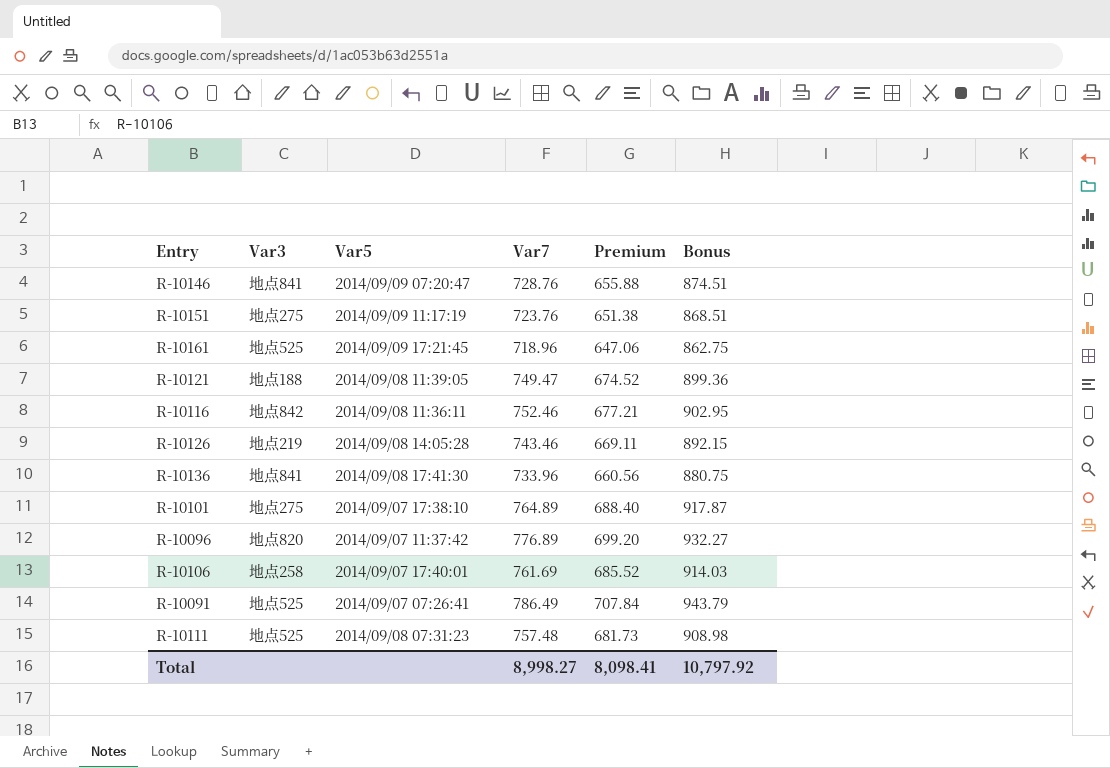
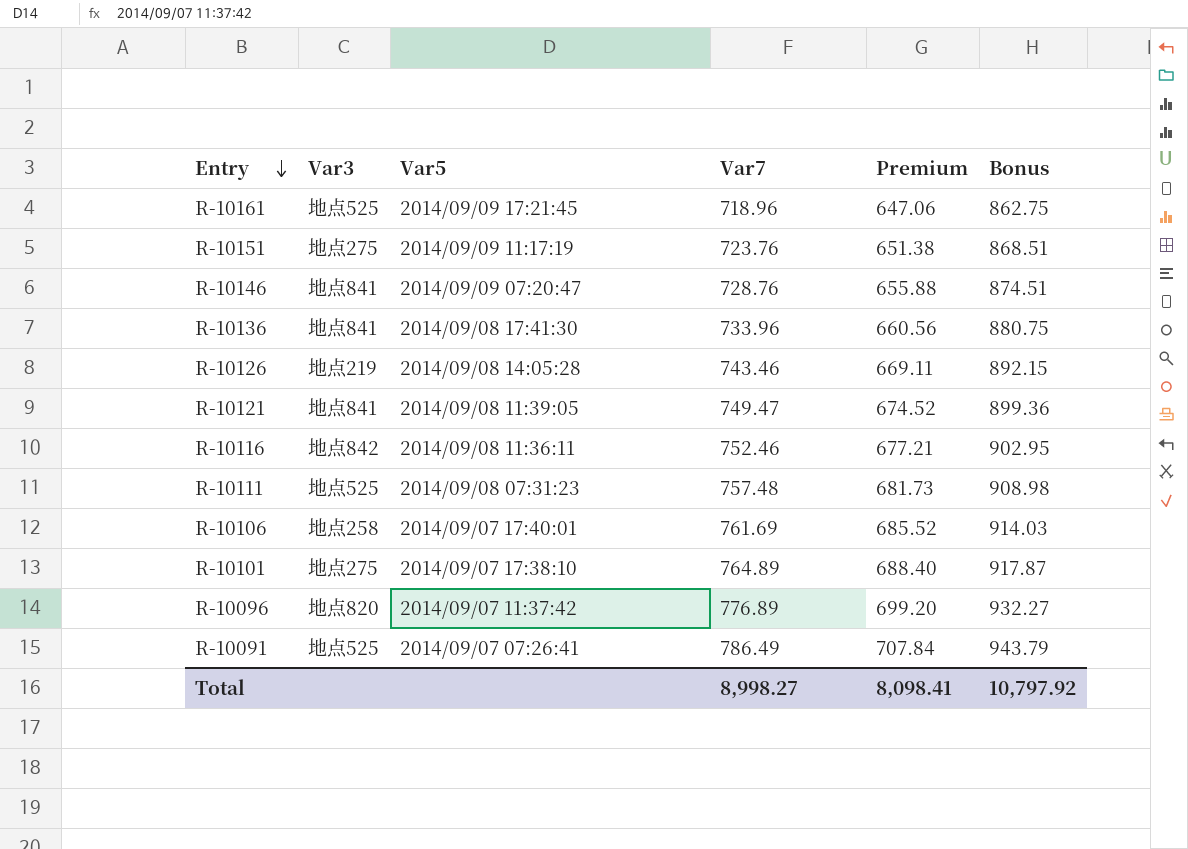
row order: none -> Entry descending
R-10121 | Var3: 地点188 -> 地点841

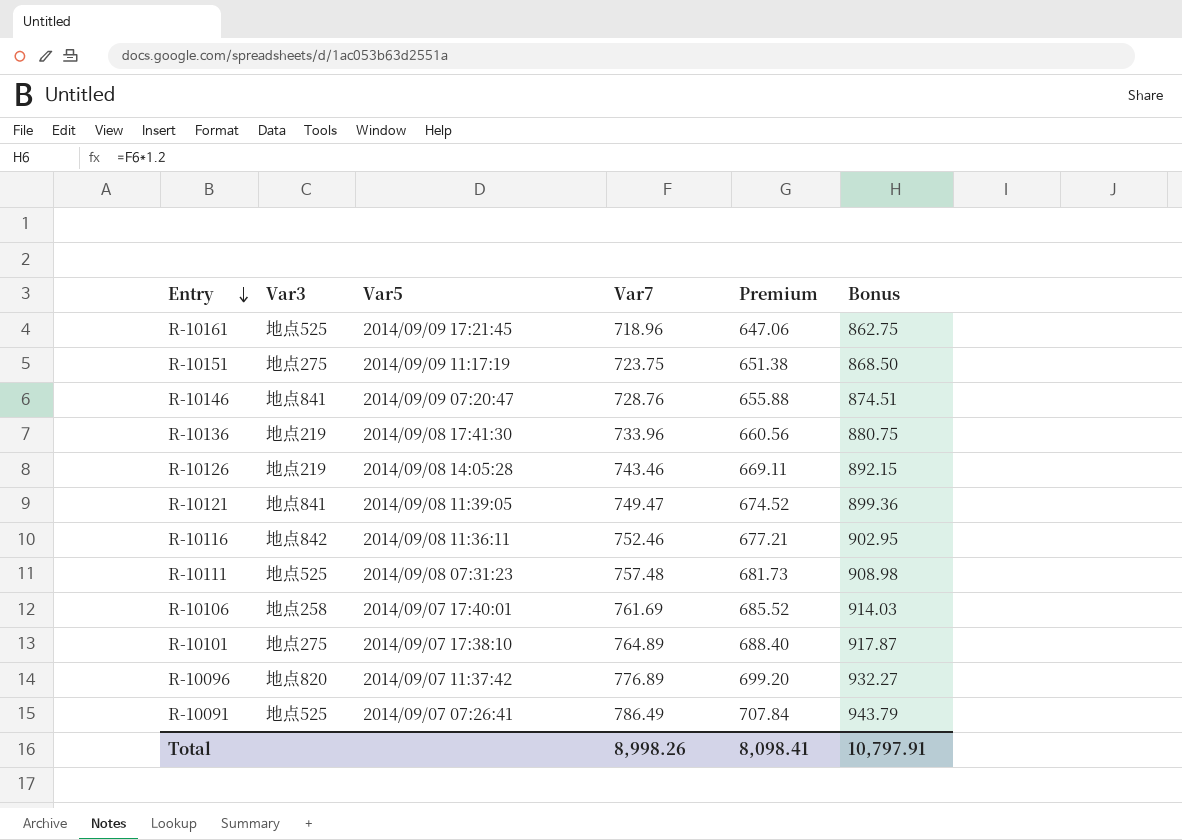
R-10151 | Var7: 723.76 -> 723.75
R-10151 | Bonus: 868.51 -> 868.50
R-10136 | Var3: 地点841 -> 地点219
Total | Var7: 8,998.27 -> 8,998.26
Total | Bonus: 10,797.92 -> 10,797.91

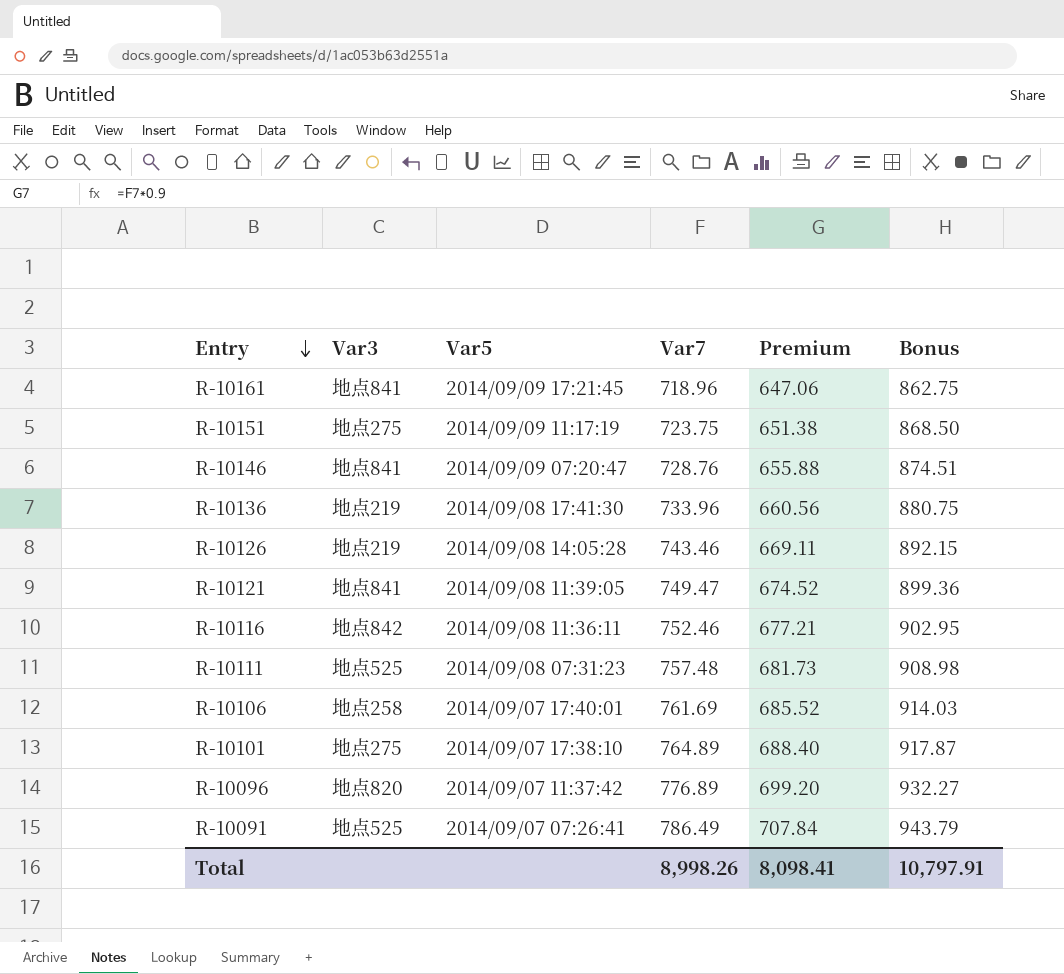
R-10161 | Var3: 地点525 -> 地点841

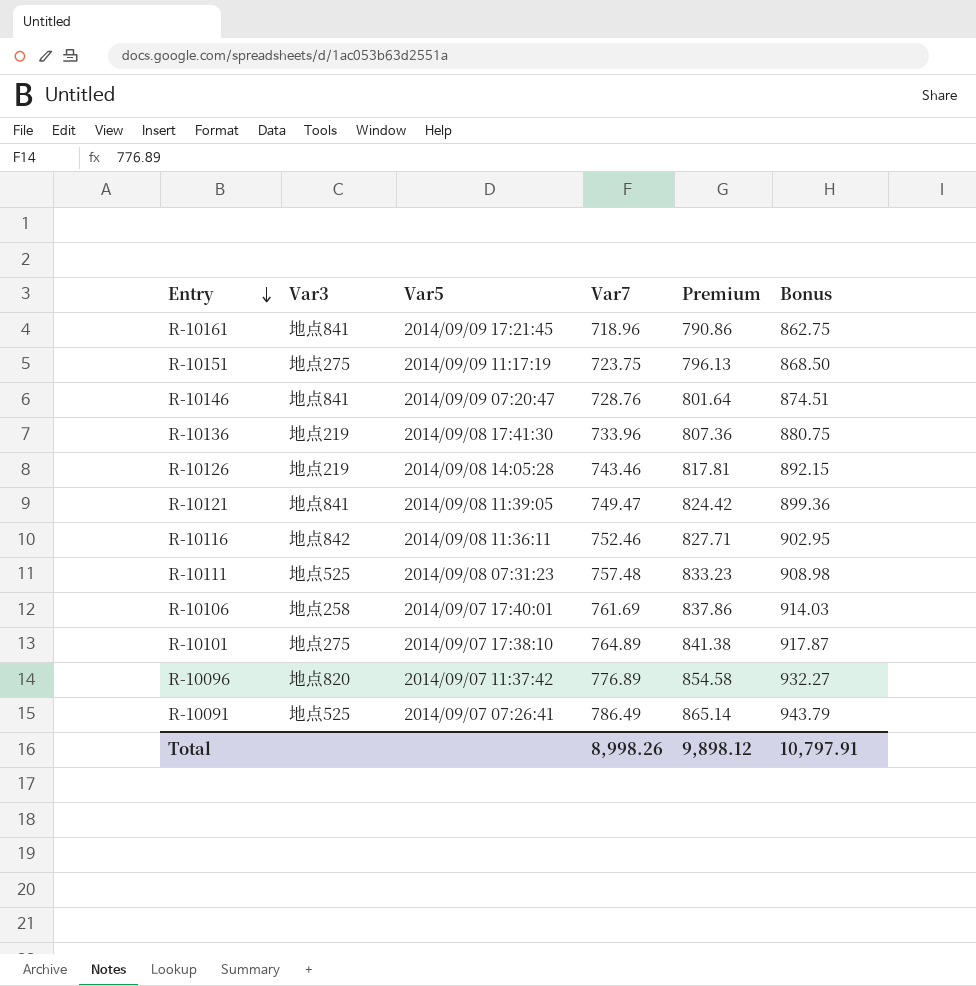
column Premium | formula: [Var7] * 0.9 -> [Var7] * 1.1
Total | Premium: 8,098.41 -> 9,898.12

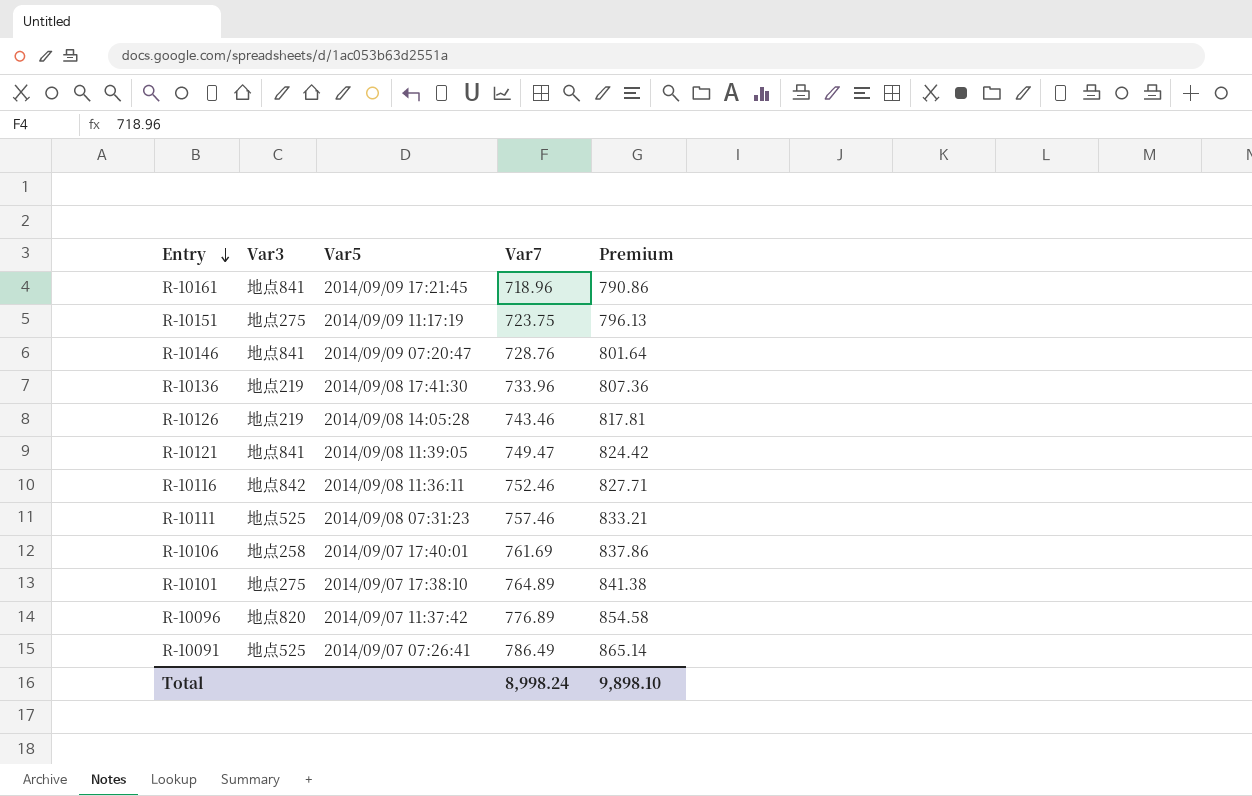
column Bonus | formula: [Var7] * 1.2 -> none
R-10111 | Var7: 757.48 -> 757.46
R-10111 | Premium: 833.23 -> 833.21
Total | Var7: 8,998.26 -> 8,998.24
Total | Premium: 9,898.12 -> 9,898.10

